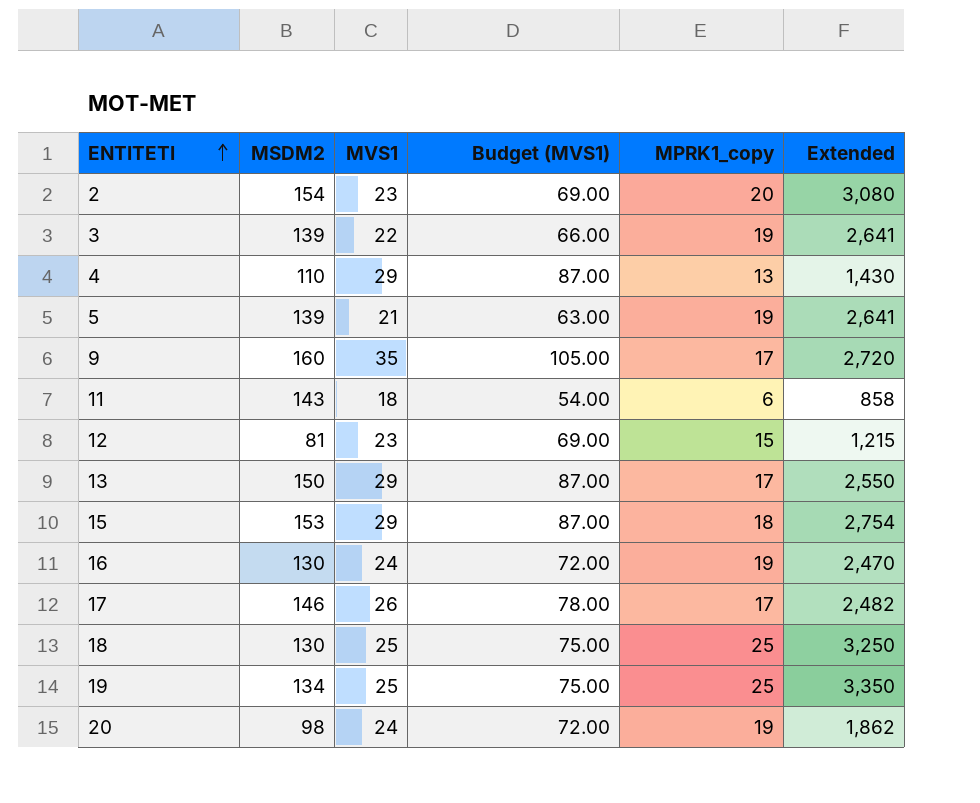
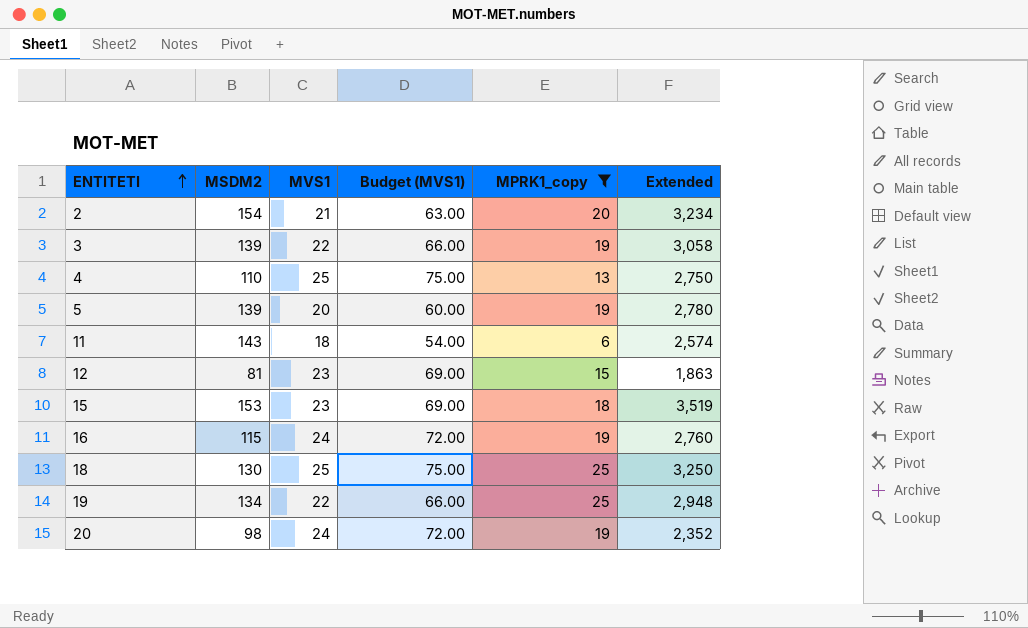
filter: none -> MPRK1_copy != 17
column Extended | formula: [MSDM2] * [MPRK1_copy] -> [MSDM2] * [MVS1]
2 | MVS1: 23 -> 21
2 | Budget (MVS1): 69.00 -> 63.00
4 | MVS1: 29 -> 25
4 | Budget (MVS1): 87.00 -> 75.00
5 | MVS1: 21 -> 20
5 | Budget (MVS1): 63.00 -> 60.00
15 | MVS1: 29 -> 23
15 | Budget (MVS1): 87.00 -> 69.00
16 | MSDM2: 130 -> 115
19 | MVS1: 25 -> 22
19 | Budget (MVS1): 75.00 -> 66.00

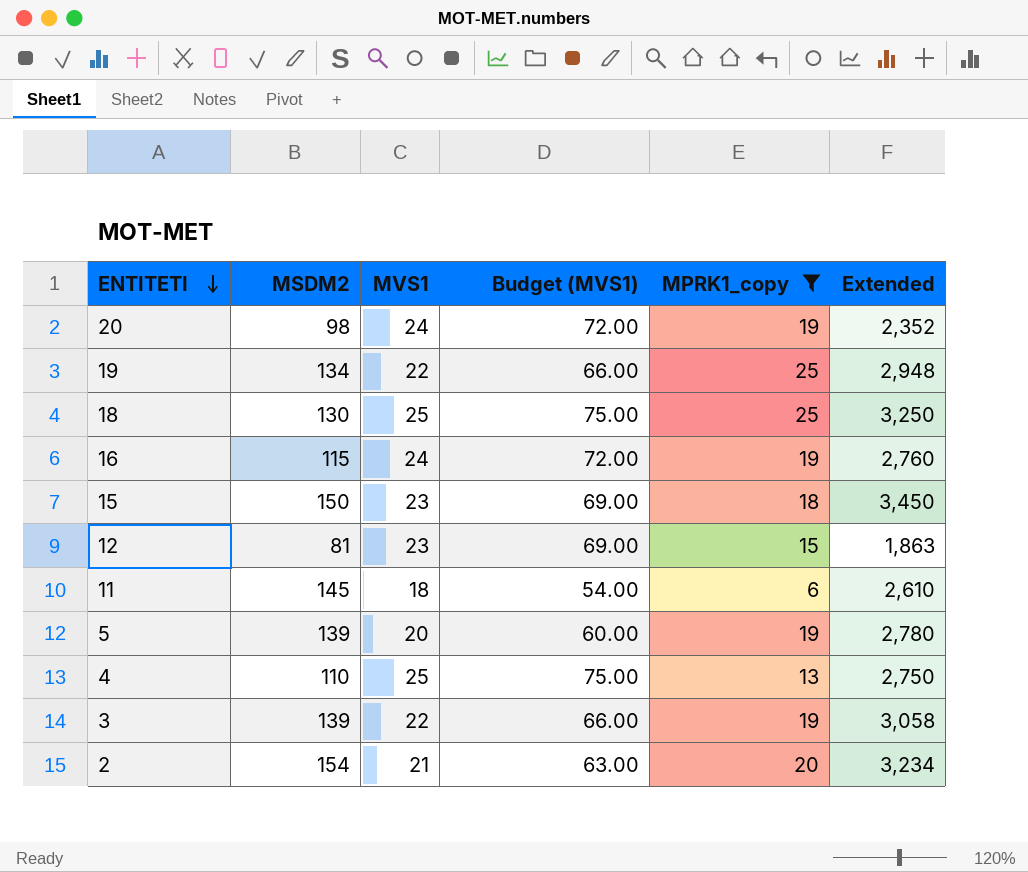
row order: ENTITETI ascending -> ENTITETI descending
15 | MSDM2: 153 -> 150
15 | Extended: 3,519 -> 3,450
11 | MSDM2: 143 -> 145
11 | Extended: 2,574 -> 2,610

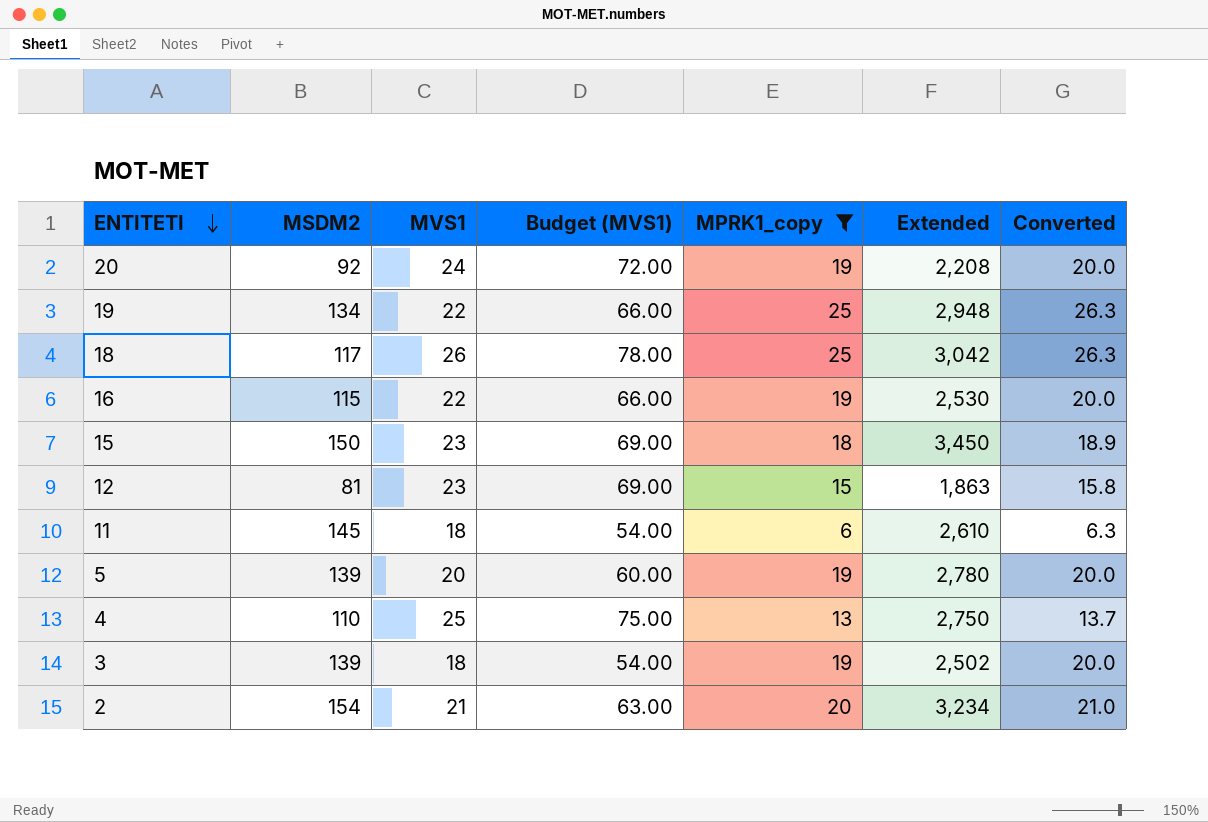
column Converted | formula: none -> [MPRK1_copy] * 1.05
20 | MSDM2: 98 -> 92
20 | Extended: 2,352 -> 2,208
18 | MSDM2: 130 -> 117
18 | MVS1: 25 -> 26
18 | Budget (MVS1): 75.00 -> 78.00
18 | Extended: 3,250 -> 3,042
16 | MVS1: 24 -> 22
16 | Budget (MVS1): 72.00 -> 66.00
16 | Extended: 2,760 -> 2,530
3 | MVS1: 22 -> 18
3 | Budget (MVS1): 66.00 -> 54.00
3 | Extended: 3,058 -> 2,502

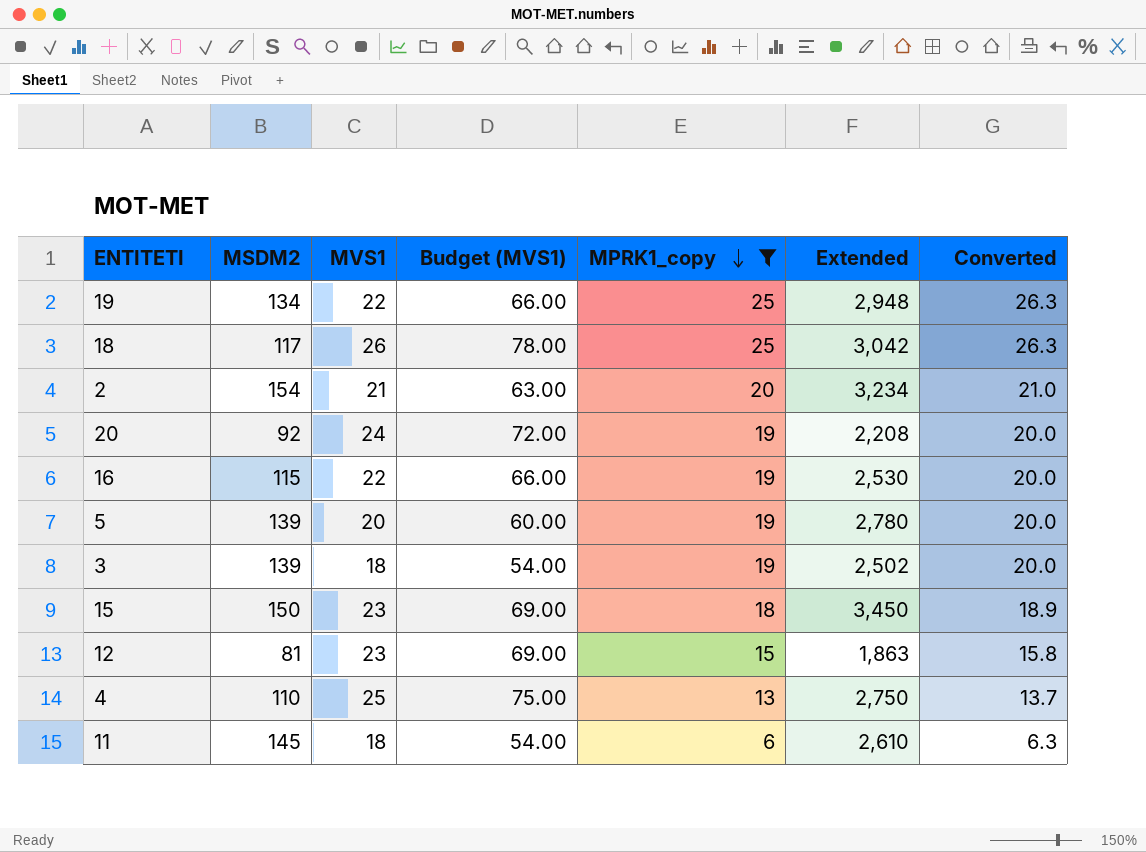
row order: ENTITETI descending -> MPRK1_copy descending

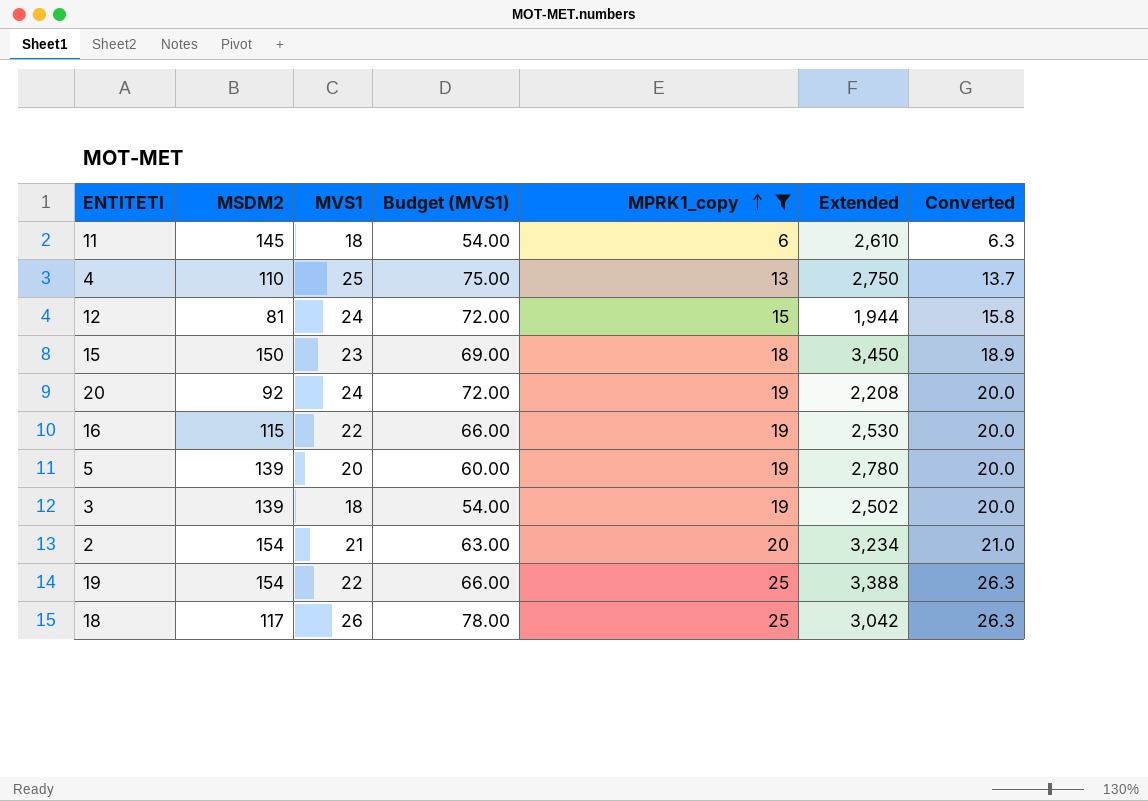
row order: MPRK1_copy descending -> MPRK1_copy ascending
12 | MVS1: 23 -> 24
12 | Budget (MVS1): 69.00 -> 72.00
12 | Extended: 1,863 -> 1,944
19 | MSDM2: 134 -> 154
19 | Extended: 2,948 -> 3,388

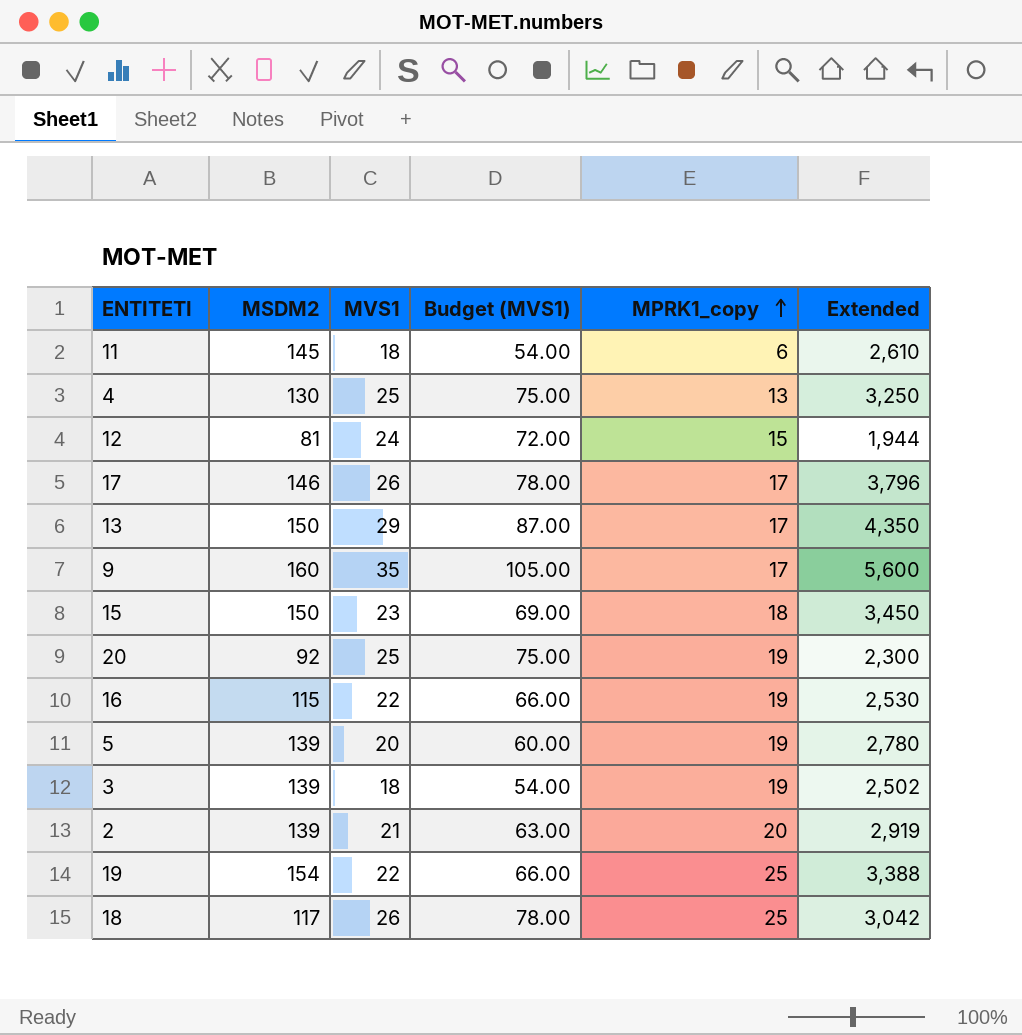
filter: MPRK1_copy != 17 -> none
column Converted | formula: [MPRK1_copy] * 1.05 -> none
4 | MSDM2: 110 -> 130
4 | Extended: 2,750 -> 3,250
20 | MVS1: 24 -> 25
20 | Budget (MVS1): 72.00 -> 75.00
20 | Extended: 2,208 -> 2,300
2 | MSDM2: 154 -> 139
2 | Extended: 3,234 -> 2,919

